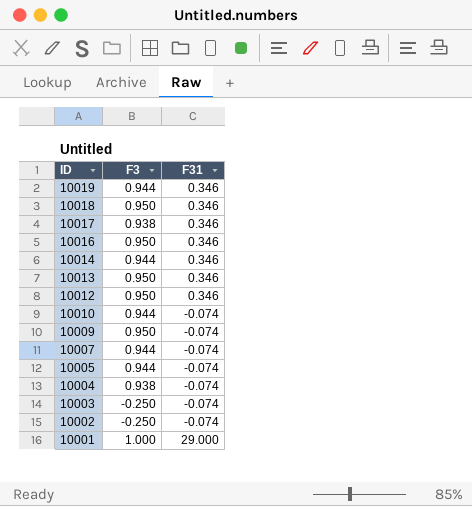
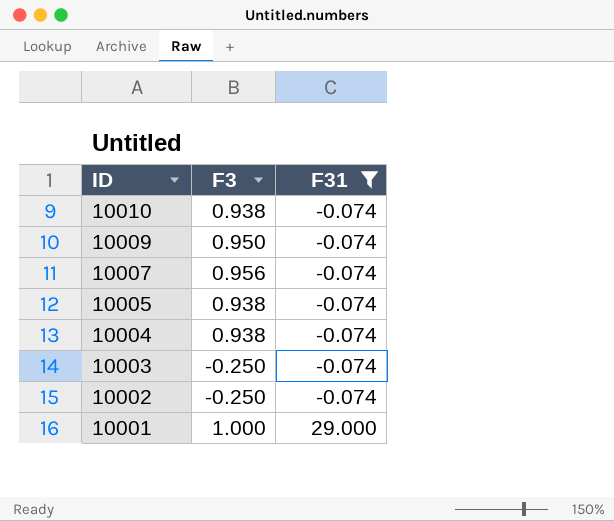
filter: none -> F31 != 0.346
10010 | F3: 0.944 -> 0.938
10007 | F3: 0.944 -> 0.956
10005 | F3: 0.944 -> 0.938

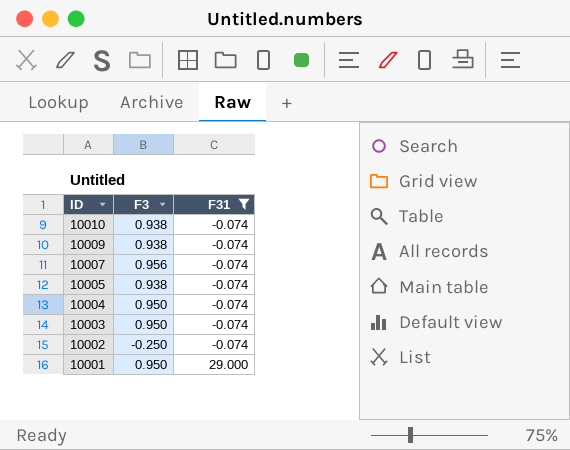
10009 | F3: 0.950 -> 0.938
10004 | F3: 0.938 -> 0.950
10003 | F3: -0.250 -> 0.950
10001 | F3: 1.000 -> 0.950

